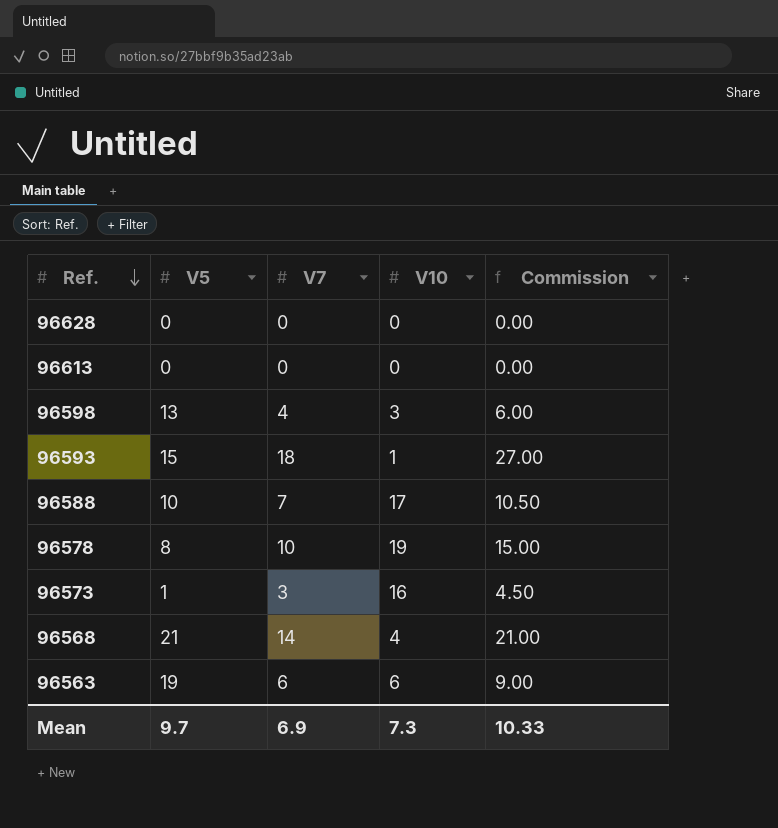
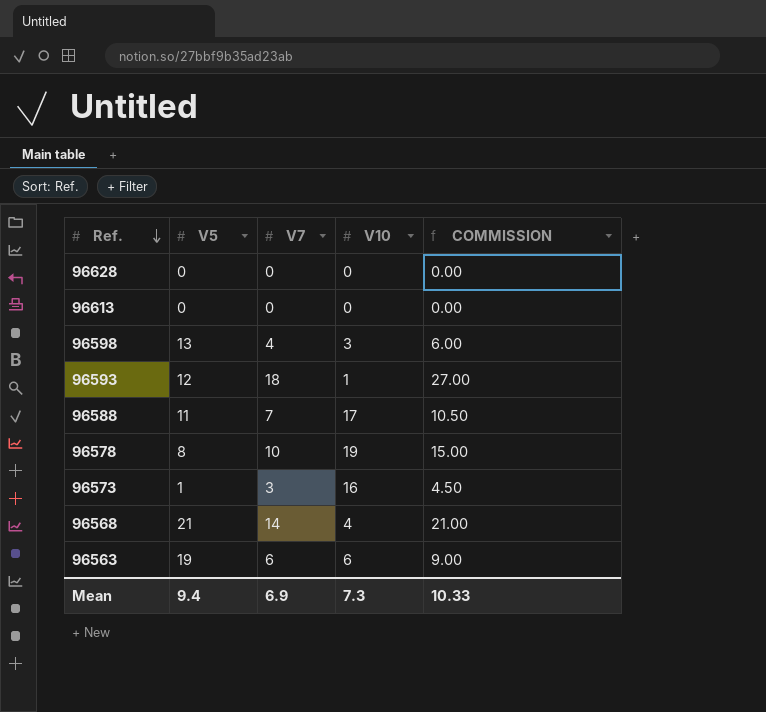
column name: Commission -> COMMISSION
96593 | V5: 15 -> 12
96588 | V5: 10 -> 11
Mean | V5: 9.7 -> 9.4

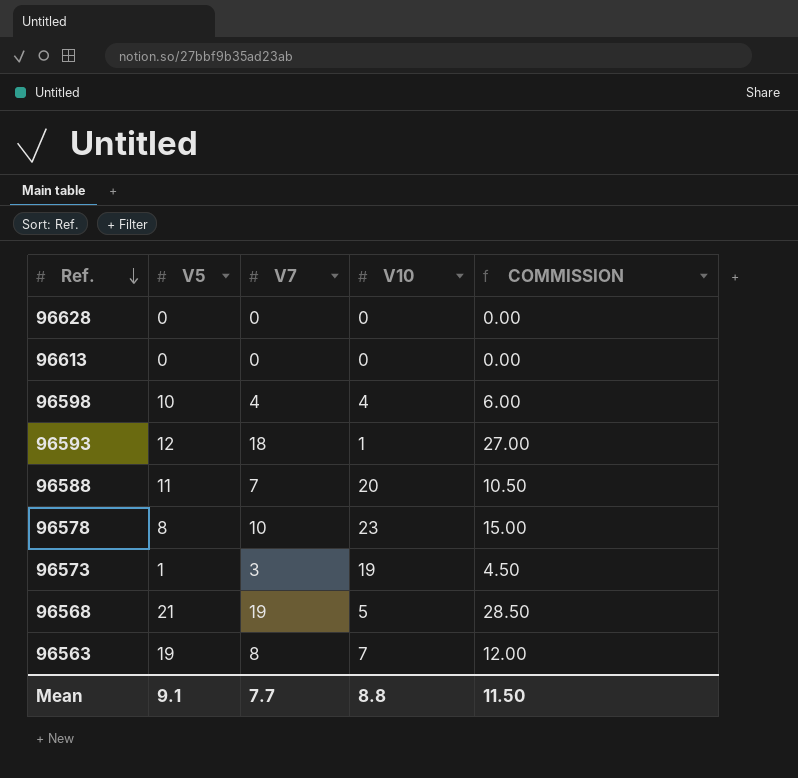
96598 | V5: 13 -> 10
96598 | V10: 3 -> 4
96588 | V10: 17 -> 20
96578 | V10: 19 -> 23
96573 | V10: 16 -> 19
96568 | V7: 14 -> 19
96568 | V10: 4 -> 5
96568 | COMMISSION: 21.00 -> 28.50
96563 | V7: 6 -> 8
96563 | V10: 6 -> 7
96563 | COMMISSION: 9.00 -> 12.00
Mean | V5: 9.4 -> 9.1
Mean | V7: 6.9 -> 7.7
Mean | V10: 7.3 -> 8.8
Mean | COMMISSION: 10.33 -> 11.50

